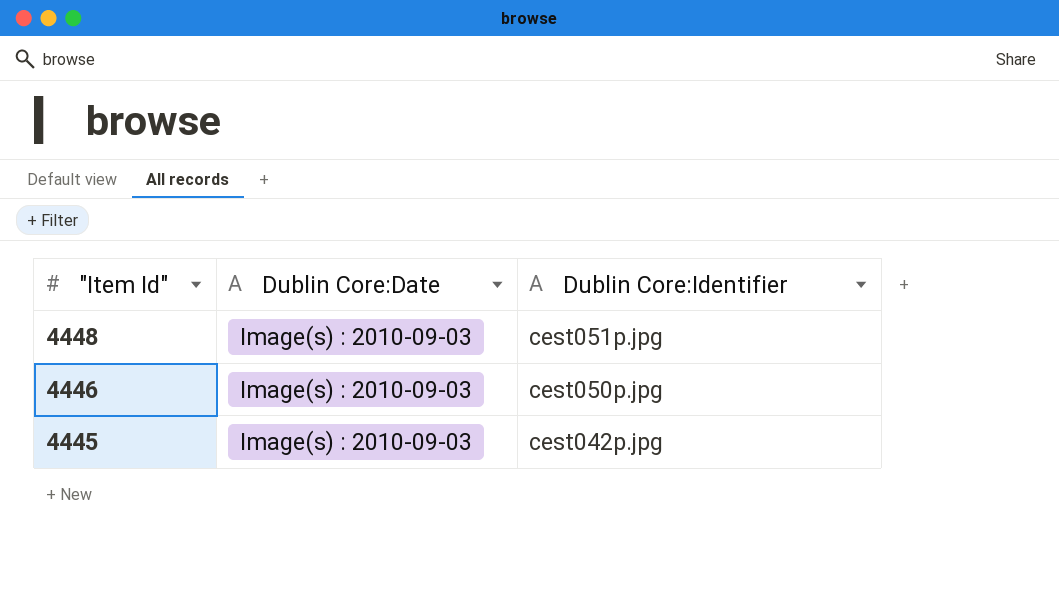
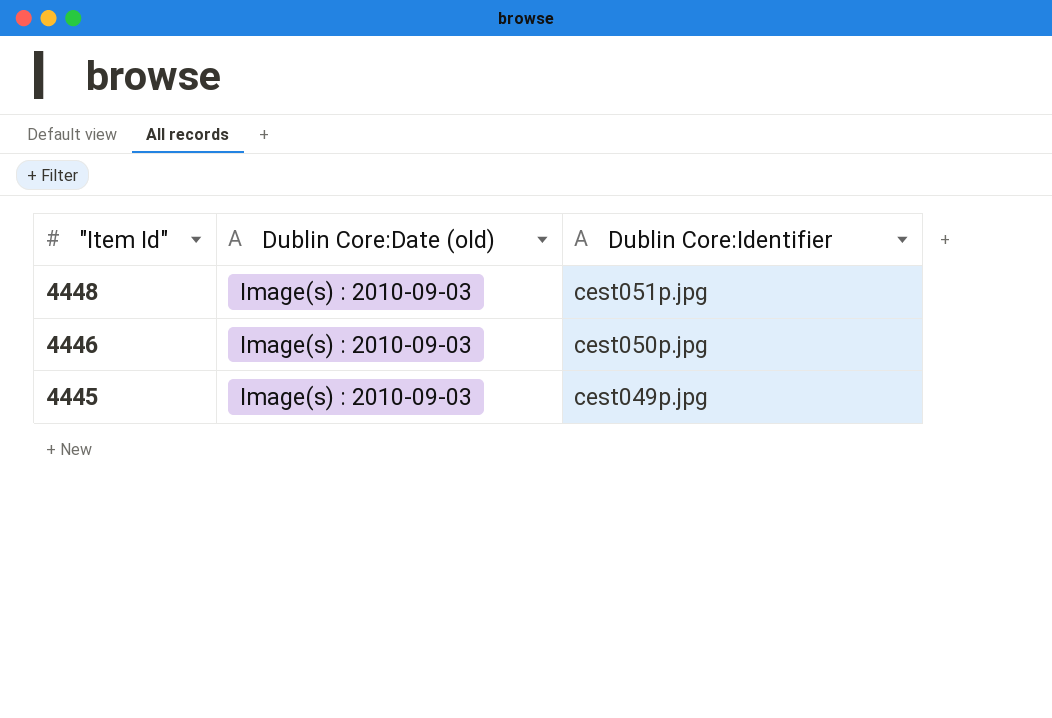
column name: Dublin Core:Date -> Dublin Core:Date (old)
4445 | Dublin Core:Identifier: cest042p.jpg -> cest049p.jpg

